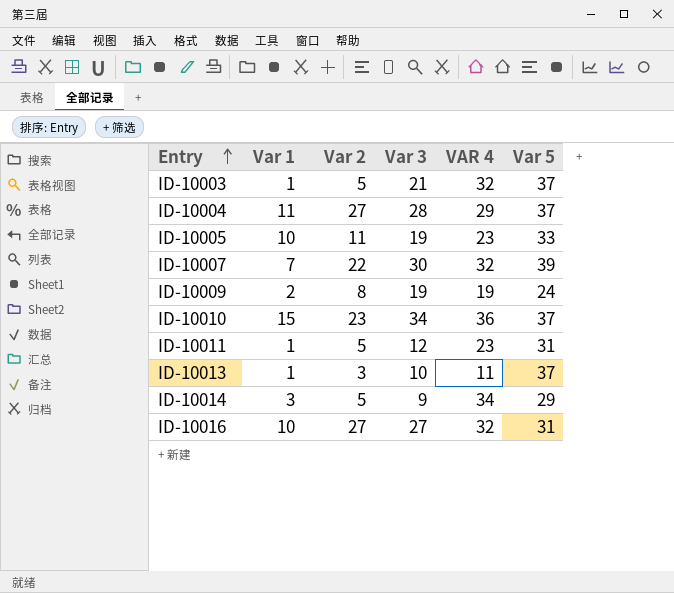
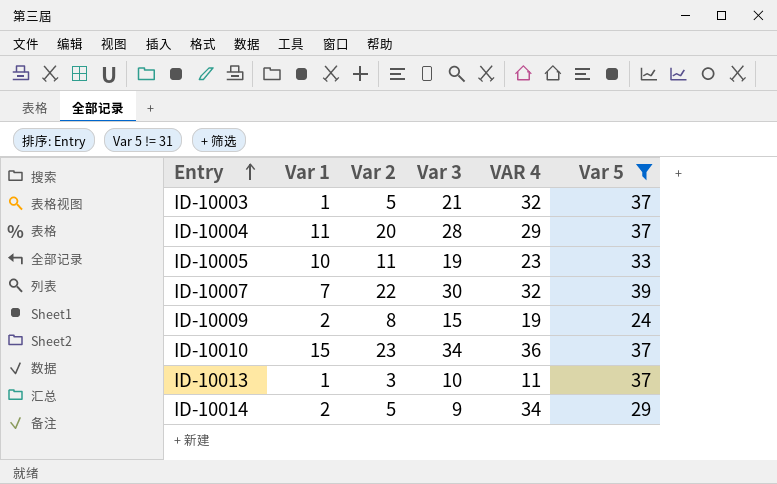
filter: none -> Var 5 != 31
ID-10004 | Var 2: 27 -> 20
ID-10009 | Var 3: 19 -> 15
ID-10014 | Var 1: 3 -> 2

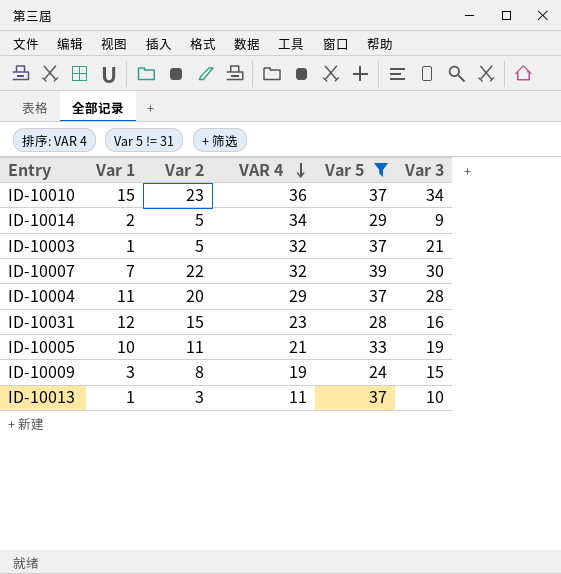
row order: Entry ascending -> VAR 4 descending
column Var 3 | position: 4 -> 6
row ID-10031: none -> 12 | 15 | 23 | 28 | 16
ID-10005 | VAR 4: 23 -> 21
ID-10009 | Var 1: 2 -> 3

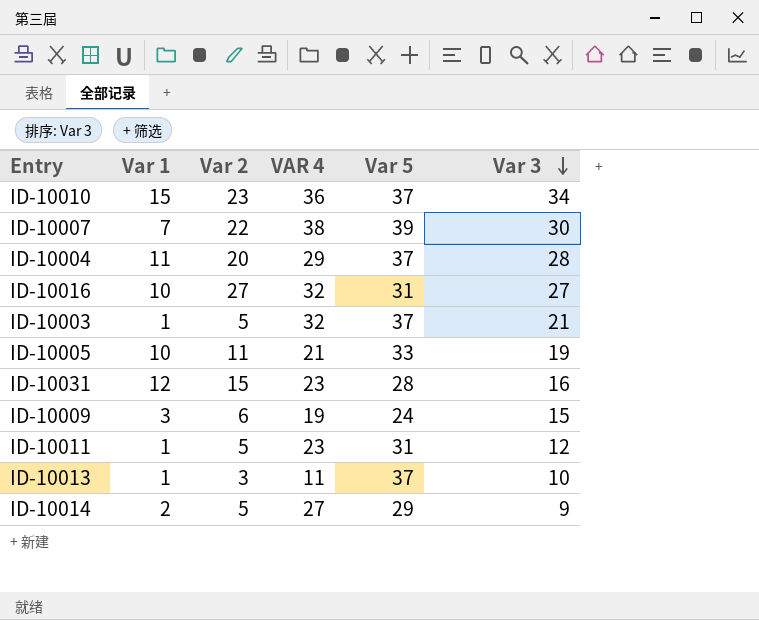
filter: Var 5 != 31 -> none
row order: VAR 4 descending -> Var 3 descending
ID-10007 | VAR 4: 32 -> 38
ID-10009 | Var 2: 8 -> 6
ID-10014 | VAR 4: 34 -> 27

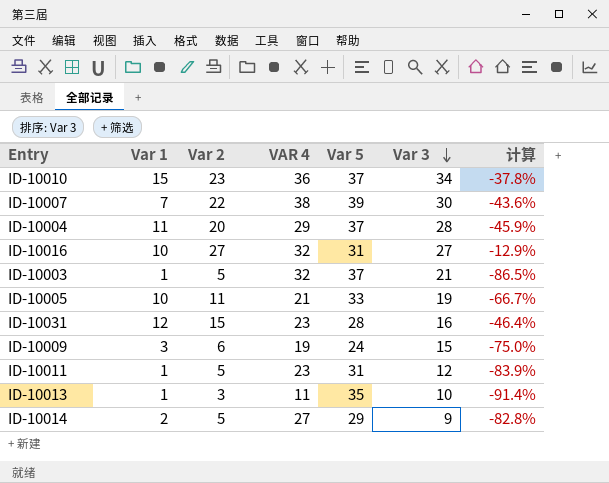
column 计算 | formula: none -> ([Var 2] - [Var 5]) / [Var 5]
ID-10013 | Var 5: 37 -> 35

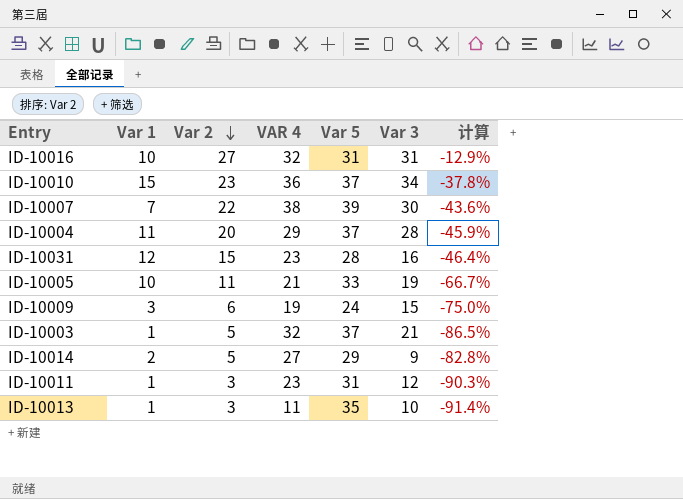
row order: Var 3 descending -> Var 2 descending
ID-10016 | Var 3: 27 -> 31
ID-10011 | Var 2: 5 -> 3
ID-10011 | 计算: -83.9% -> -90.3%

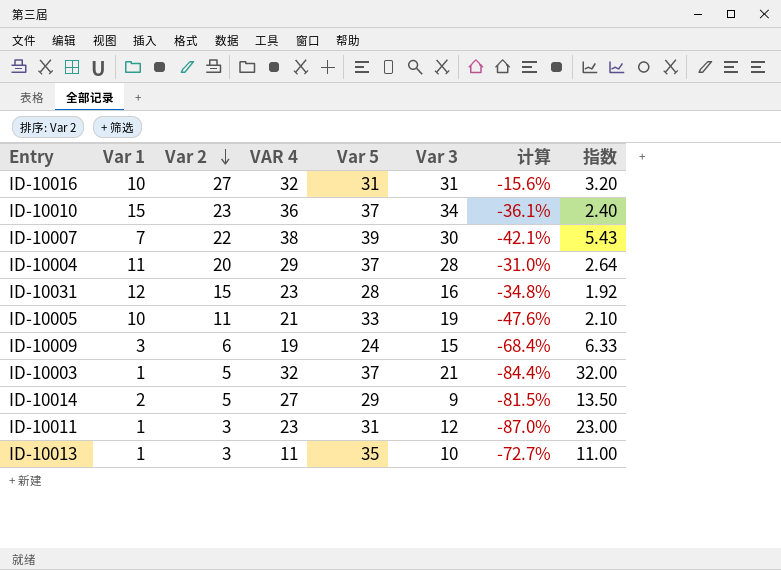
column 计算 | formula: ([Var 2] - [Var 5]) / [Var 5] -> ([Var 2] - [VAR 4]) / [VAR 4]
column 指数 | formula: none -> [VAR 4] / [Var 1]

